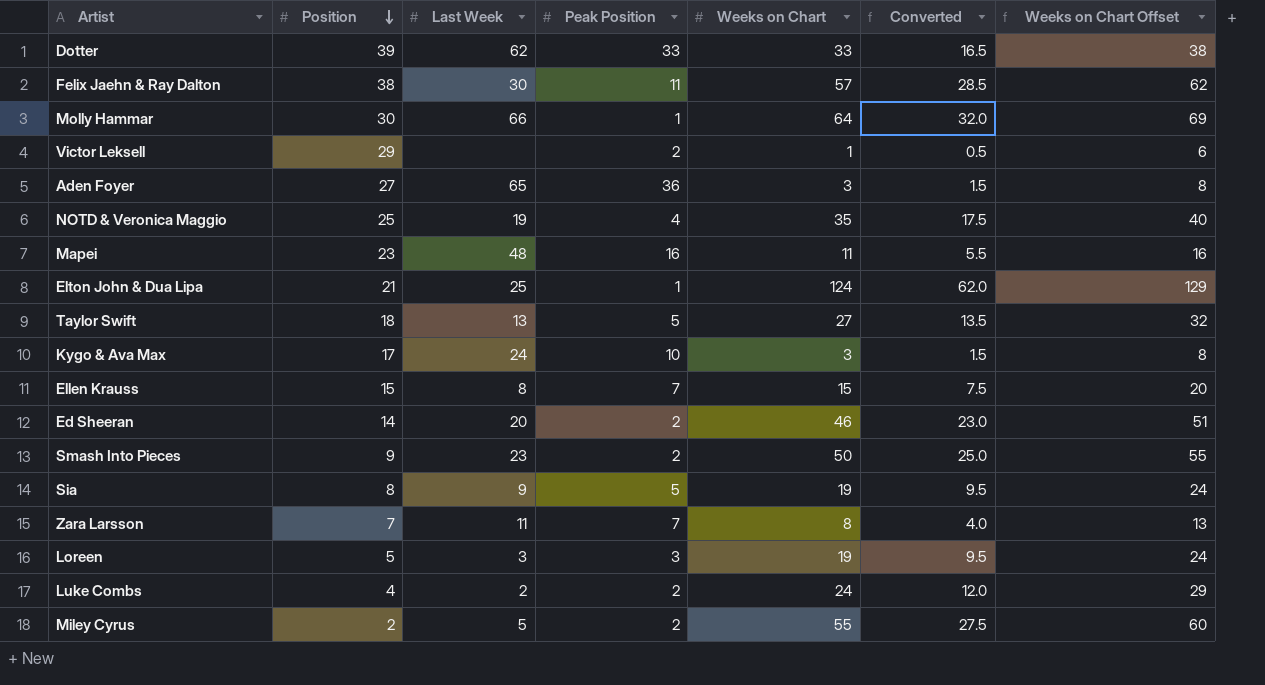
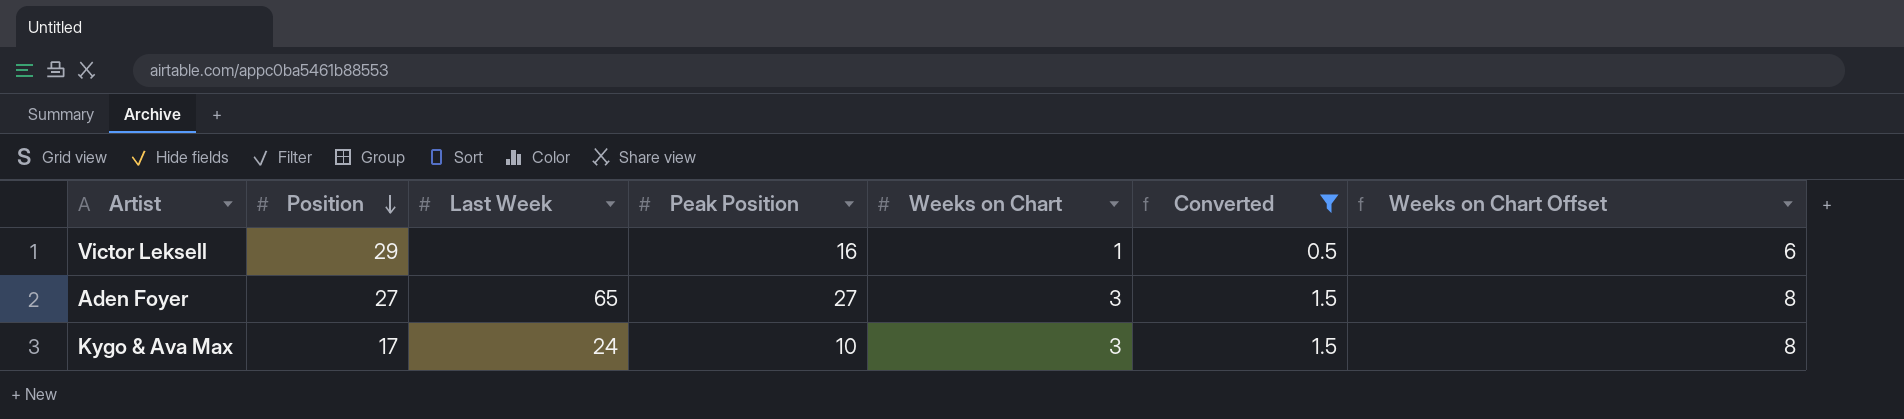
filter: none -> Converted <= 1.5
Victor Leksell | Peak Position: 2 -> 16
Aden Foyer | Peak Position: 36 -> 27

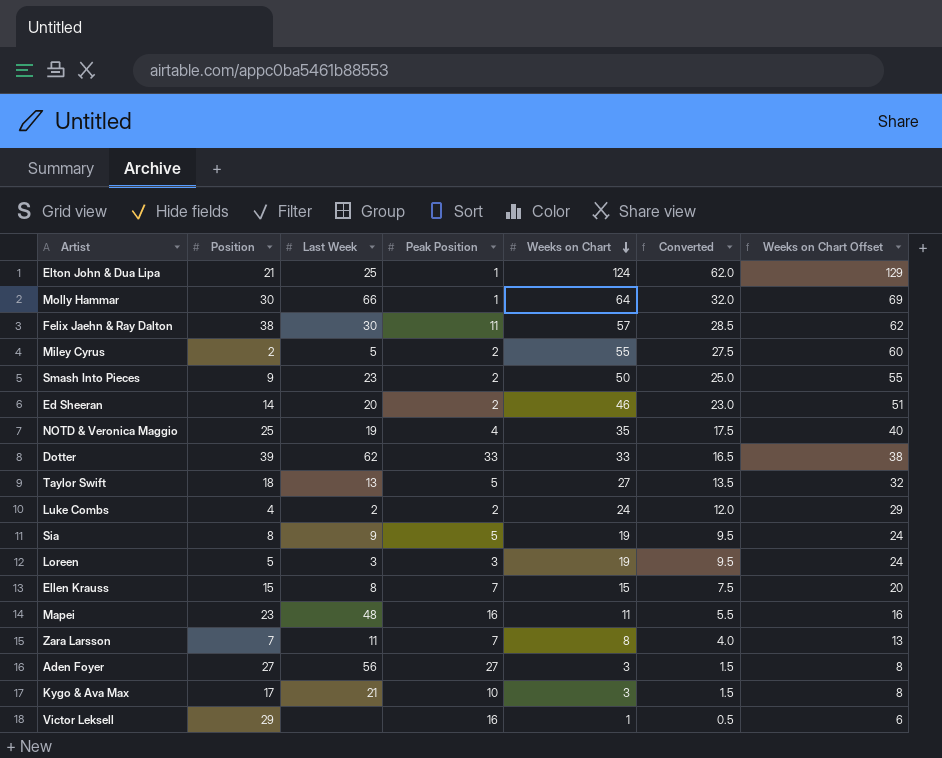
filter: Converted <= 1.5 -> none
row order: Position descending -> Weeks on Chart descending
Aden Foyer | Last Week: 65 -> 56
Kygo & Ava Max | Last Week: 24 -> 21

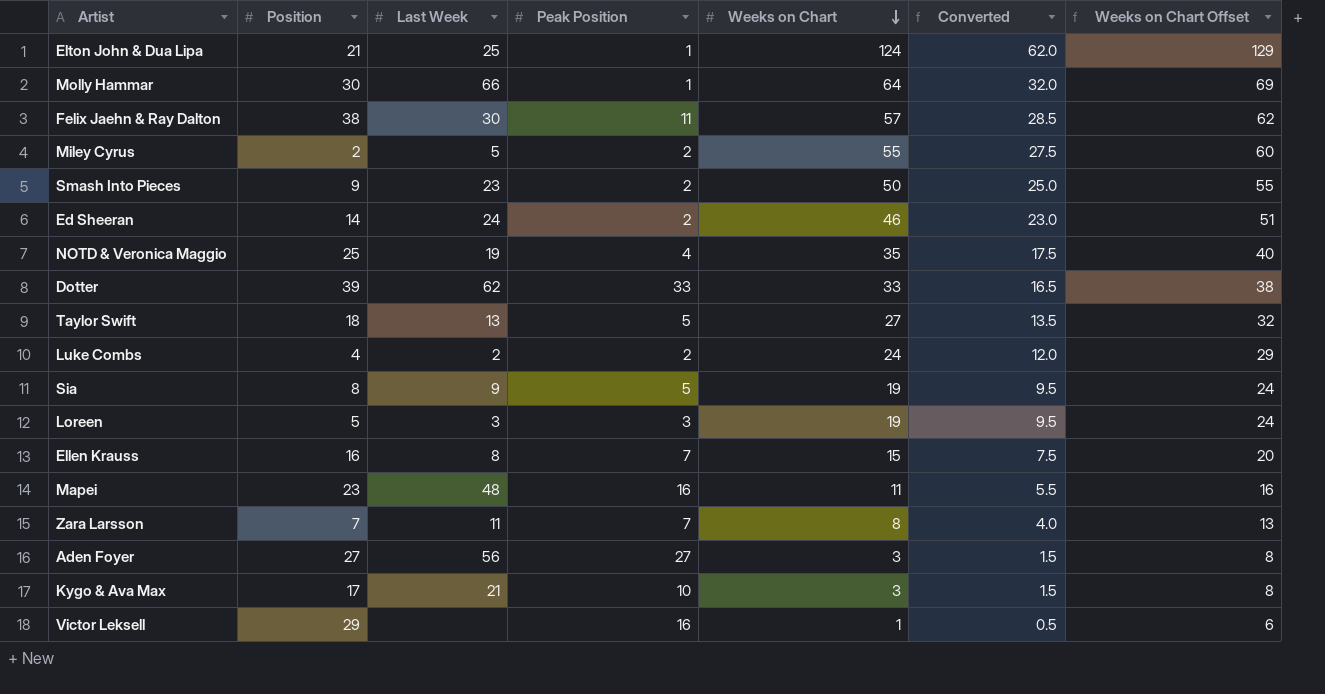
Ed Sheeran | Last Week: 20 -> 24
Ellen Krauss | Position: 15 -> 16

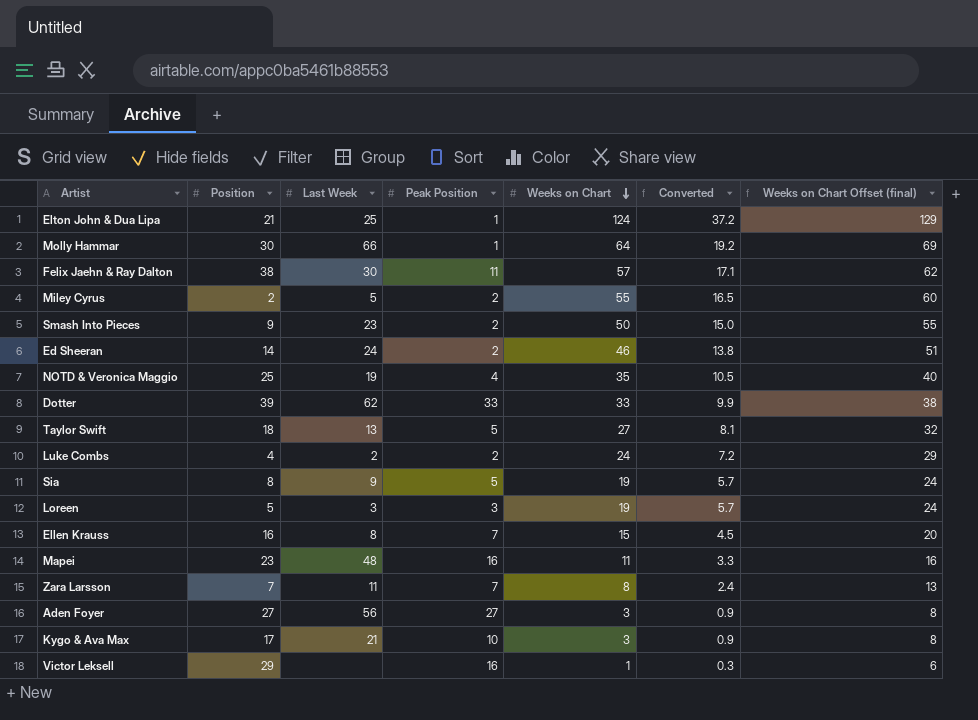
column Converted | formula: [Weeks on Chart] * 0.5 -> [Weeks on Chart] * 0.3
column name: Weeks on Chart Offset -> Weeks on Chart Offset (final)

